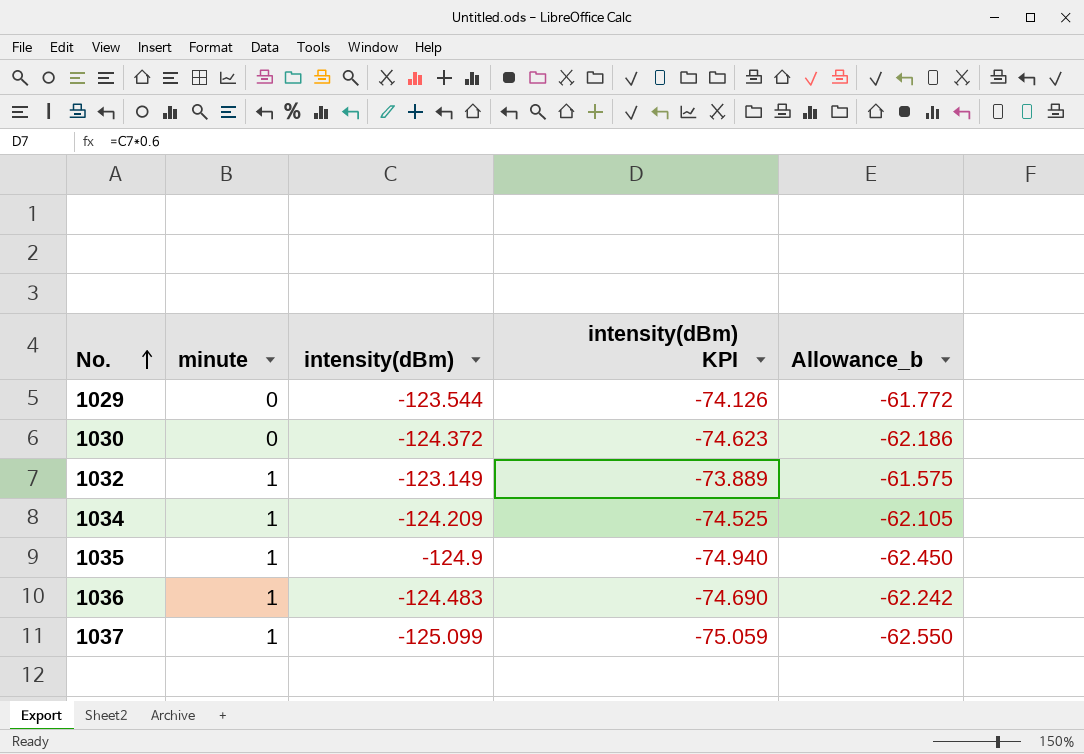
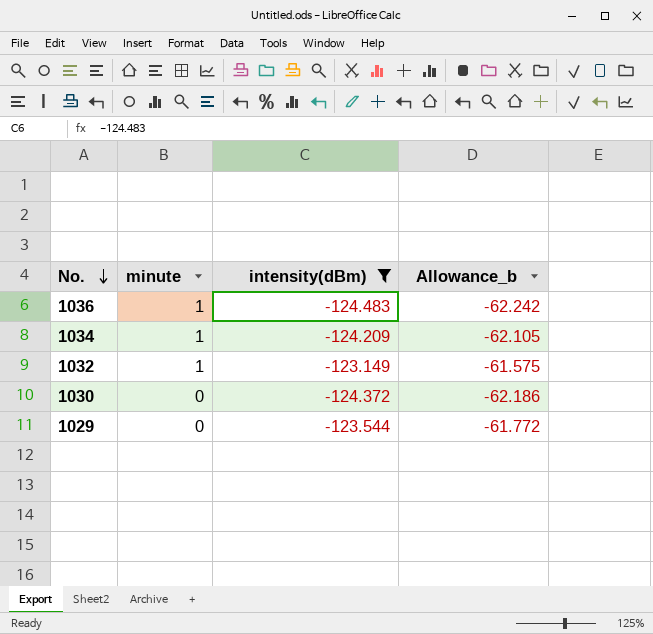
filter: none -> intensity(dBm) >= -124.483
row order: No. ascending -> No. descending
column intensity(dBm) KPI | formula: [intensity(dBm)] * 0.6 -> none

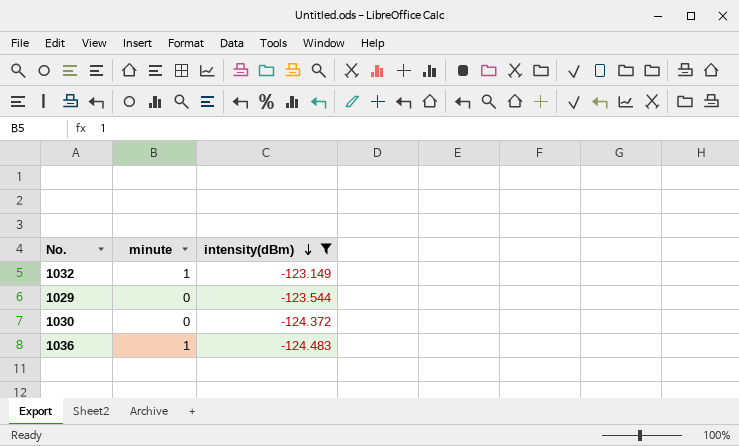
row order: No. descending -> intensity(dBm) descending
column Allowance_b | formula: [intensity(dBm)] * 0.5 -> none
row 1034: 1 | -124.209 | -62.105 -> none

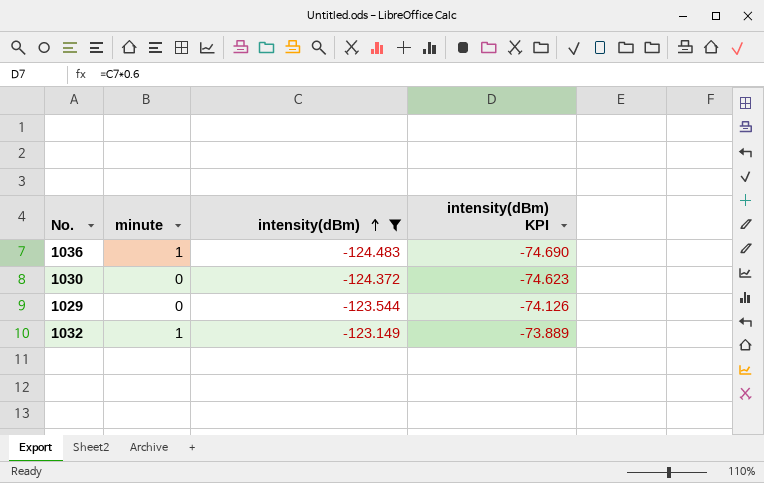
row order: intensity(dBm) descending -> intensity(dBm) ascending
column intensity(dBm) KPI | formula: none -> [intensity(dBm)] * 0.6

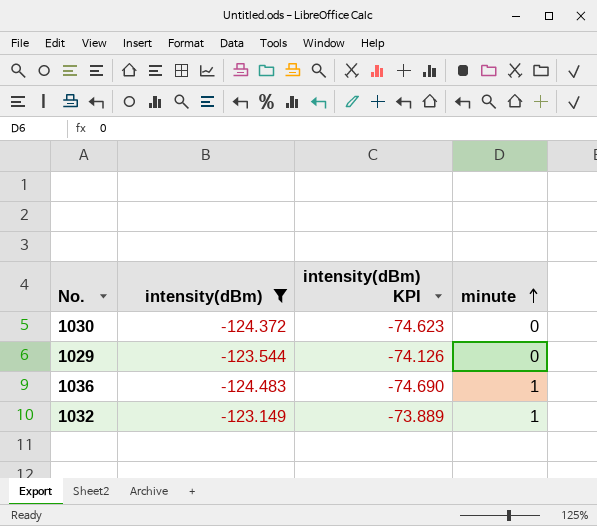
row order: intensity(dBm) ascending -> minute ascending
column minute | position: 2 -> 4

